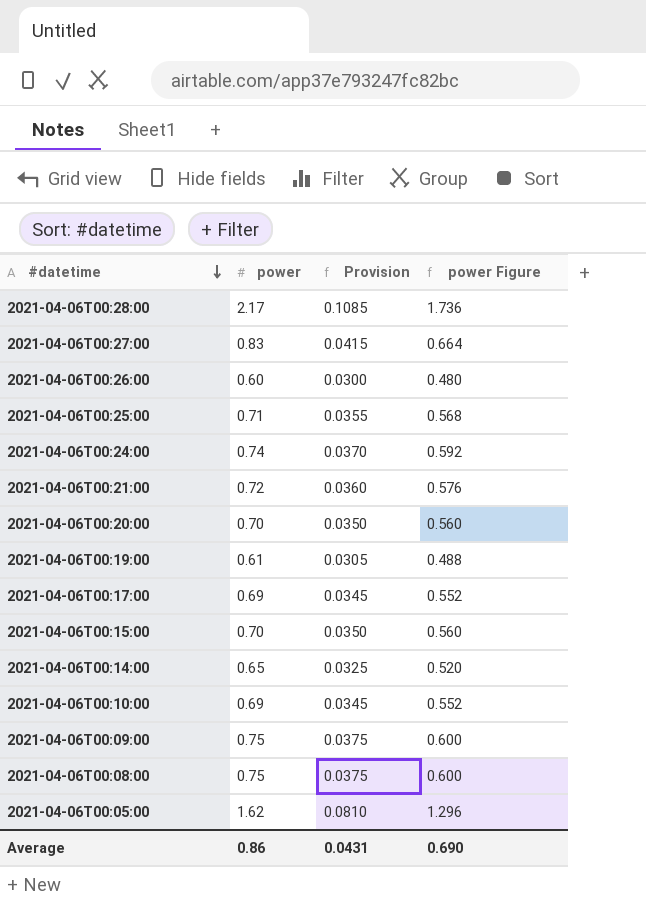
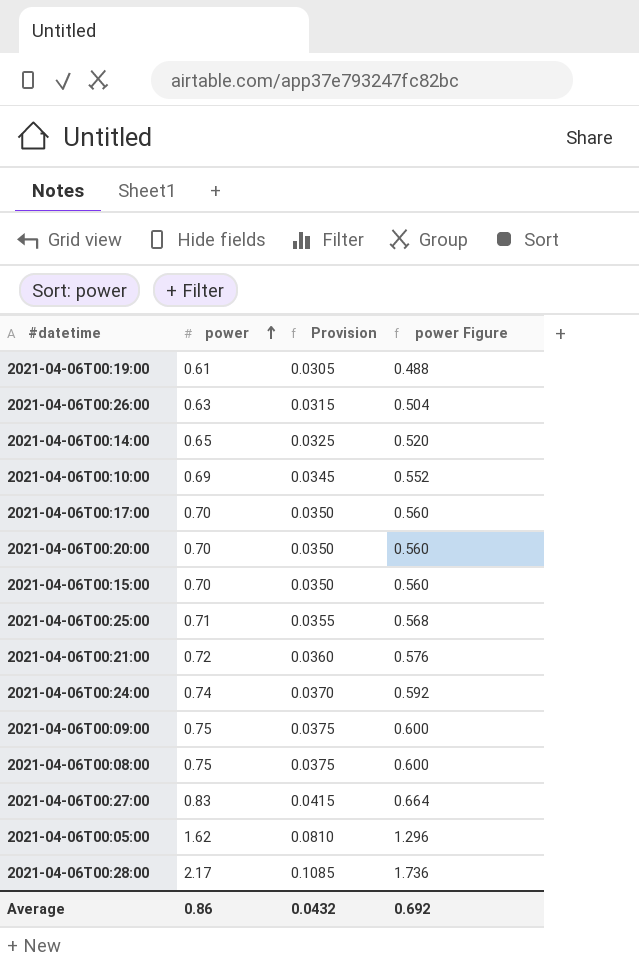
row order: #datetime descending -> power ascending
2021-04-06T00:26:00 | power: 0.60 -> 0.63
2021-04-06T00:26:00 | Provision: 0.0300 -> 0.0315
2021-04-06T00:26:00 | power Figure: 0.480 -> 0.504
2021-04-06T00:17:00 | power: 0.69 -> 0.70
2021-04-06T00:17:00 | Provision: 0.0345 -> 0.0350
2021-04-06T00:17:00 | power Figure: 0.552 -> 0.560
Average | Provision: 0.0431 -> 0.0432
Average | power Figure: 0.690 -> 0.692

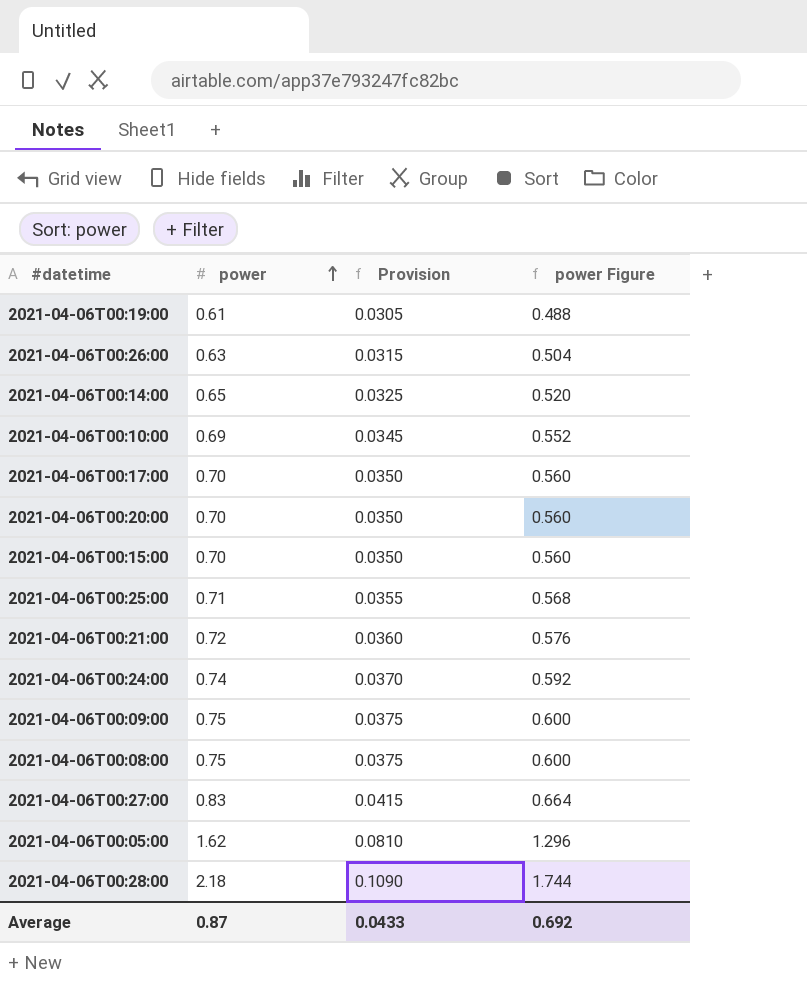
2021-04-06T00:28:00 | power: 2.17 -> 2.18
2021-04-06T00:28:00 | Provision: 0.1085 -> 0.1090
2021-04-06T00:28:00 | power Figure: 1.736 -> 1.744
Average | power: 0.86 -> 0.87
Average | Provision: 0.0432 -> 0.0433

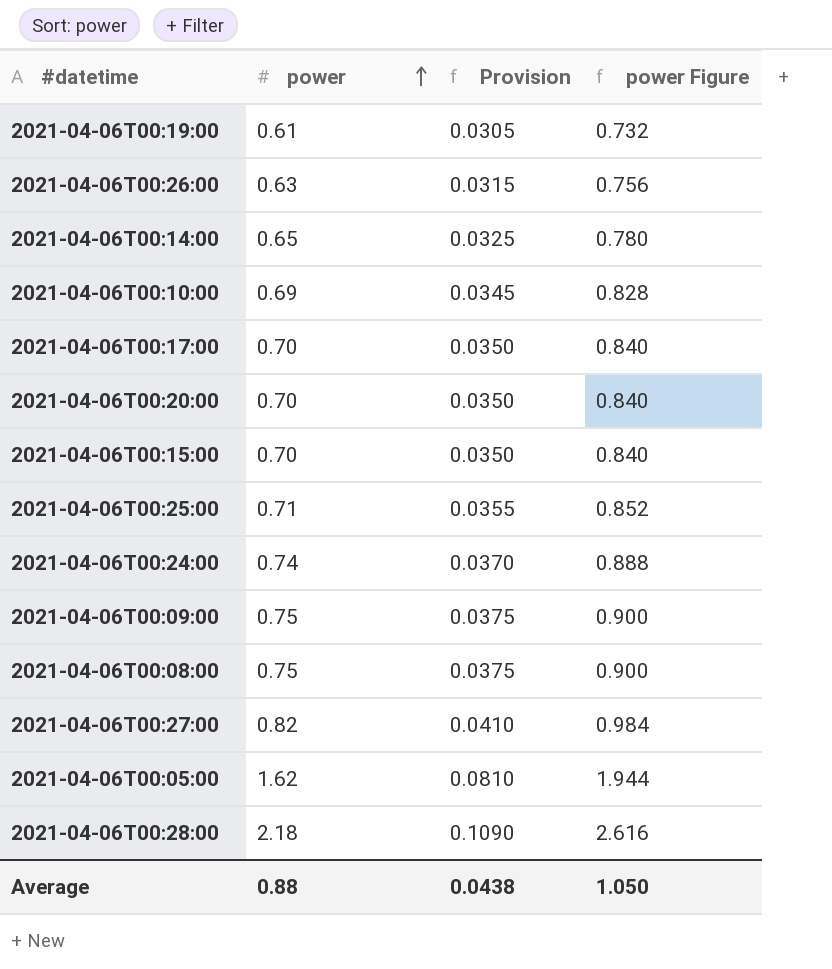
column power Figure | formula: [power] * 0.8 -> [power] * 1.2
row 2021-04-06T00:21:00: 0.72 | 0.0360 | 0.576 -> none
2021-04-06T00:27:00 | power: 0.83 -> 0.82
2021-04-06T00:27:00 | Provision: 0.0415 -> 0.0410
Average | power: 0.87 -> 0.88
Average | Provision: 0.0433 -> 0.0438
Average | power Figure: 0.692 -> 1.050

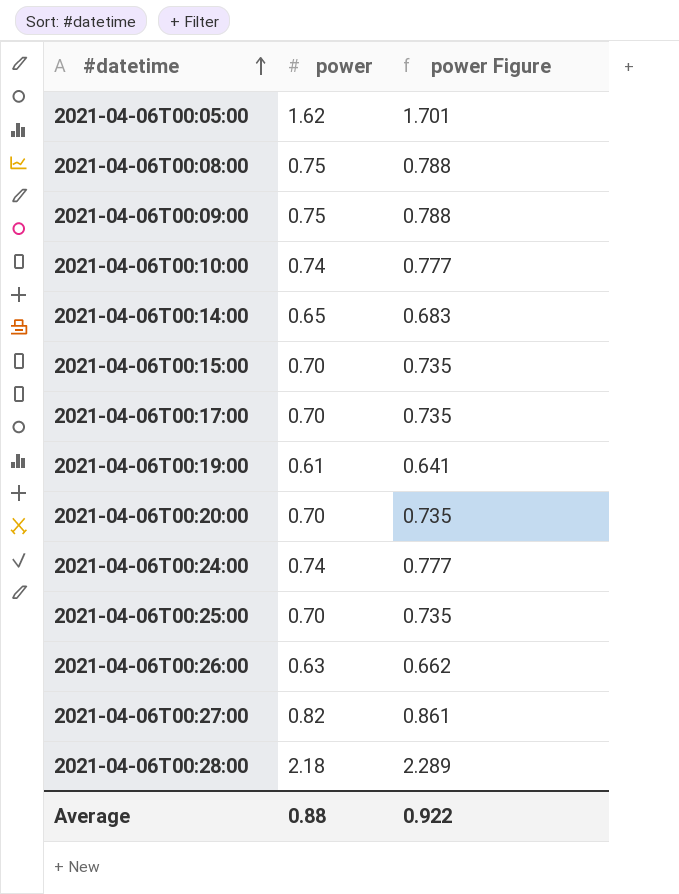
row order: power ascending -> #datetime ascending
column Provision | formula: [power] * 0.05 -> none
column power Figure | formula: [power] * 1.2 -> [power] * 1.05
2021-04-06T00:10:00 | power: 0.69 -> 0.74
2021-04-06T00:25:00 | power: 0.71 -> 0.70
Average | power Figure: 1.050 -> 0.922

